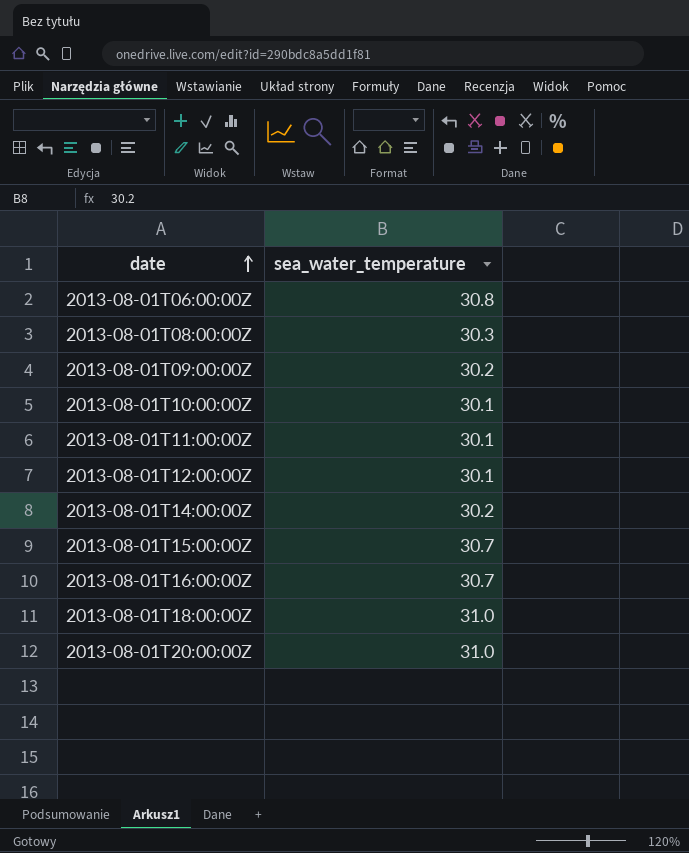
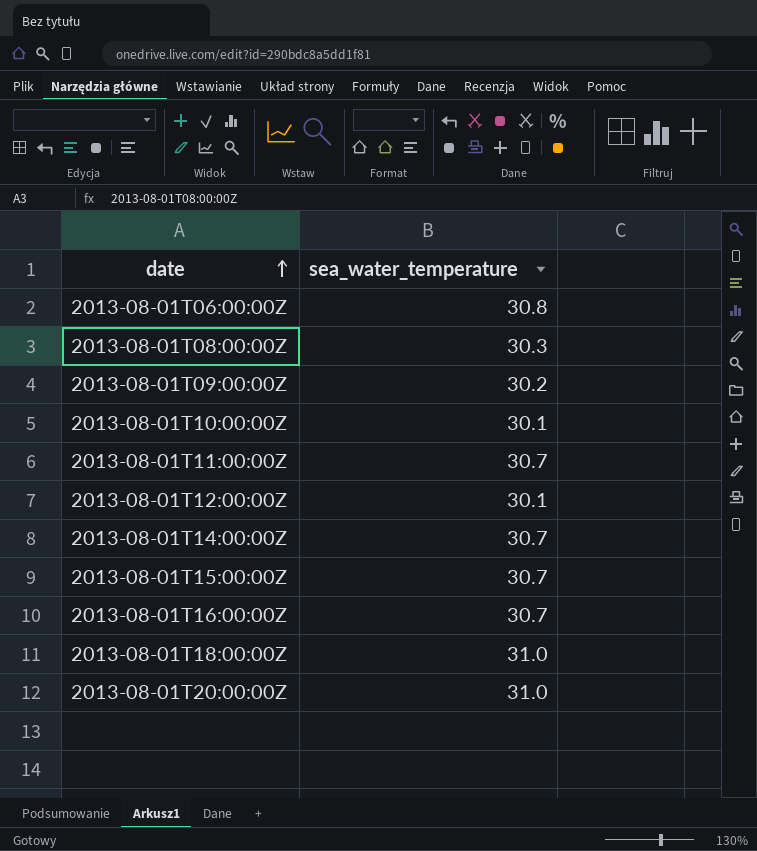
2013-08-01T11:00:00Z | sea_water_temperature: 30.1 -> 30.7
2013-08-01T14:00:00Z | sea_water_temperature: 30.2 -> 30.7

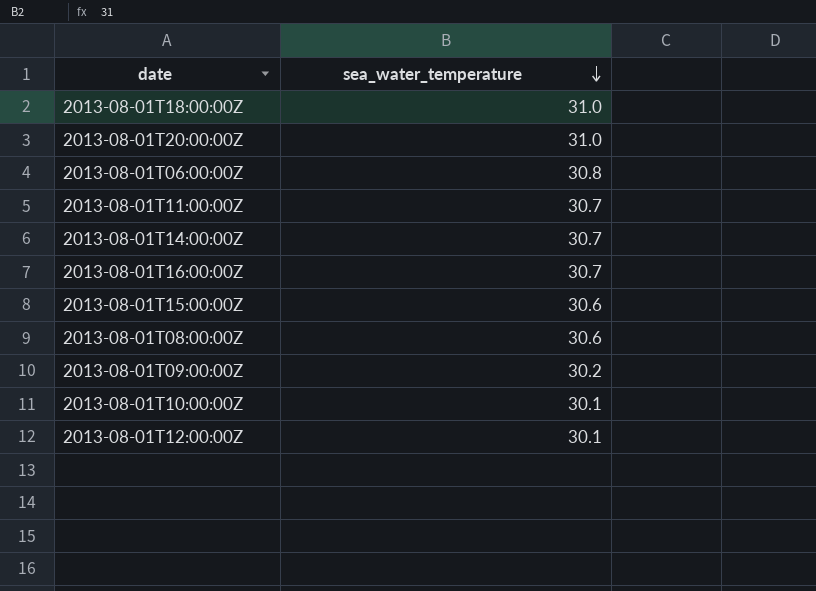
row order: date ascending -> sea_water_temperature descending
2013-08-01T15:00:00Z | sea_water_temperature: 30.7 -> 30.6
2013-08-01T08:00:00Z | sea_water_temperature: 30.3 -> 30.6

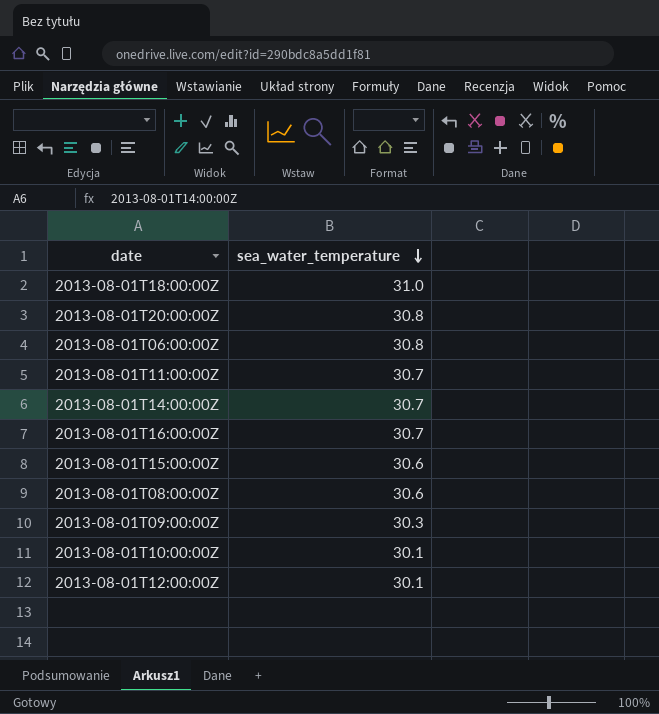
2013-08-01T20:00:00Z | sea_water_temperature: 31.0 -> 30.8
2013-08-01T09:00:00Z | sea_water_temperature: 30.2 -> 30.3

